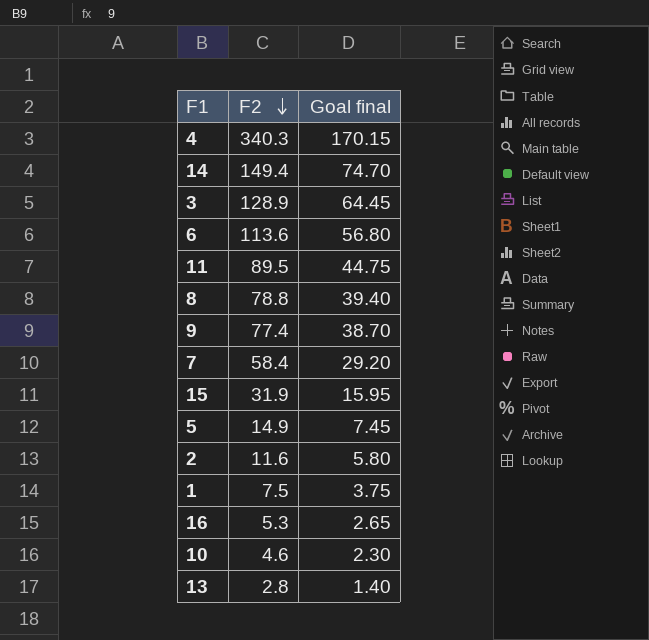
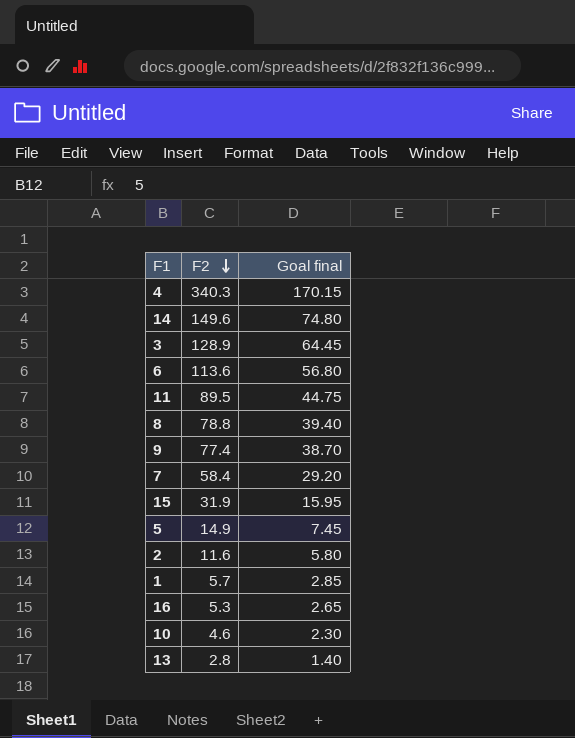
14 | F2: 149.4 -> 149.6
14 | Goal final: 74.70 -> 74.80
1 | F2: 7.5 -> 5.7
1 | Goal final: 3.75 -> 2.85

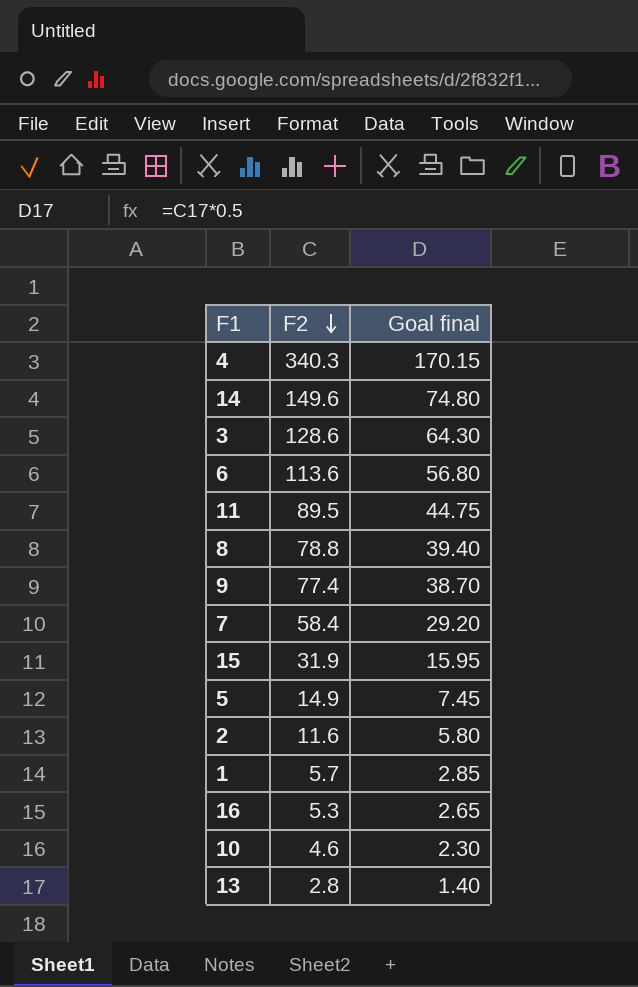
3 | F2: 128.9 -> 128.6
3 | Goal final: 64.45 -> 64.30

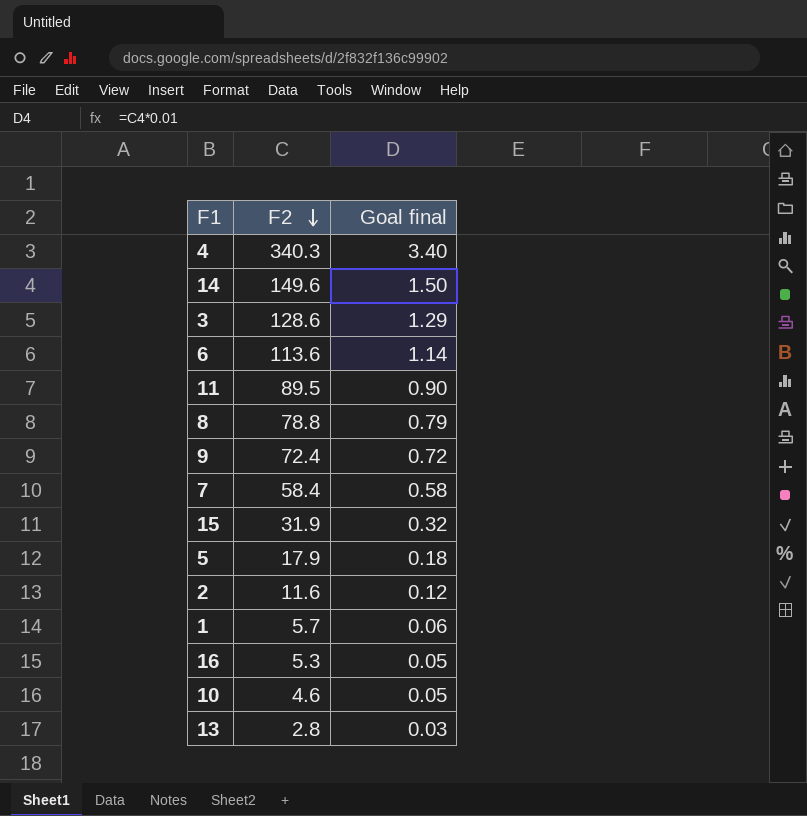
column Goal final | formula: [F2] * 0.5 -> [F2] * 0.01
9 | F2: 77.4 -> 72.4
5 | F2: 14.9 -> 17.9

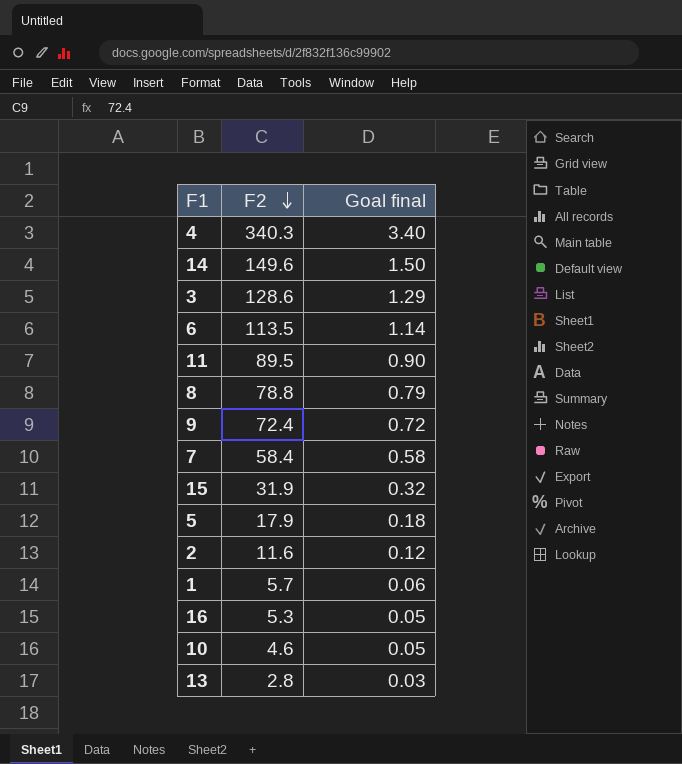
6 | F2: 113.6 -> 113.5

